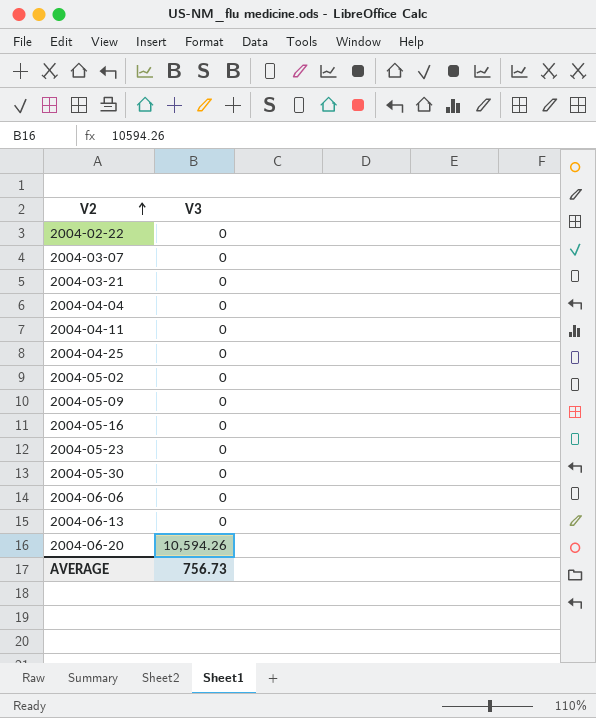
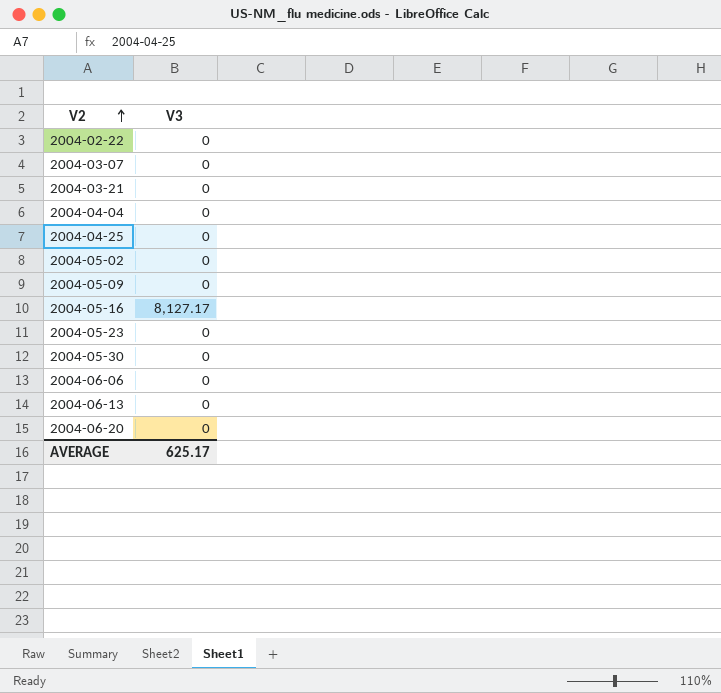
row 2004-04-11: 0 -> none
2004-05-16 | V3: 0 -> 8,127.17
2004-06-20 | V3: 10,594.26 -> 0
AVERAGE | V3: 756.73 -> 625.17

